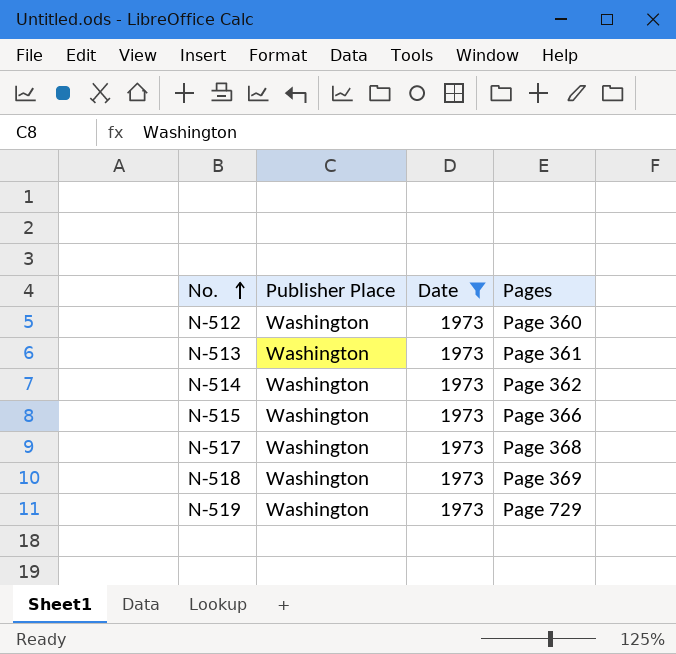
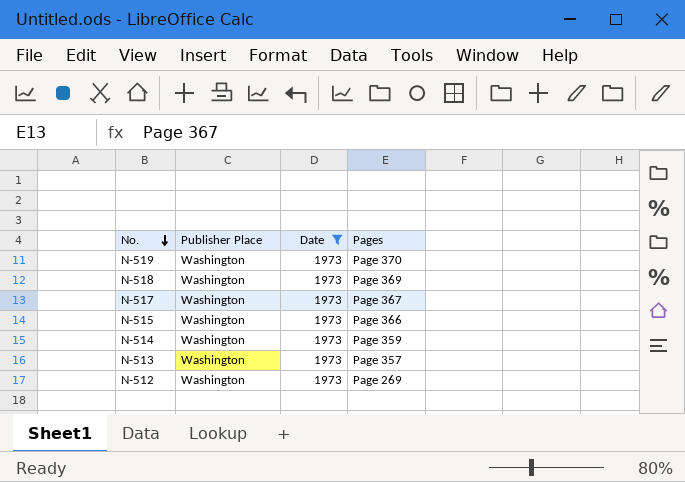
row order: No. ascending -> No. descending
N-519 | Pages: Page 729 -> Page 370
N-517 | Pages: Page 368 -> Page 367
N-514 | Pages: Page 362 -> Page 359
N-513 | Pages: Page 361 -> Page 357
N-512 | Pages: Page 360 -> Page 269

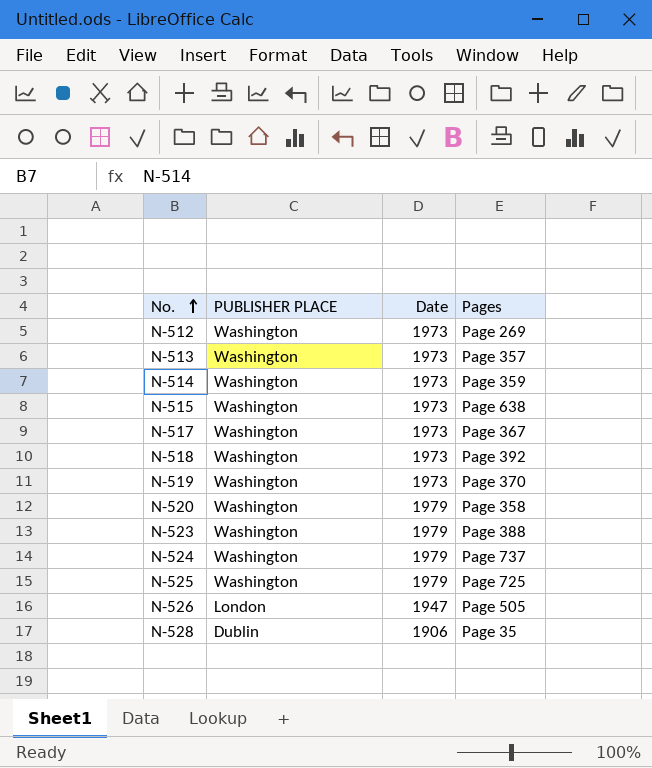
filter: Date = 1973 -> none
row order: No. descending -> No. ascending
column name: Publisher Place -> PUBLISHER PLACE
N-515 | Pages: Page 366 -> Page 638
N-518 | Pages: Page 369 -> Page 392

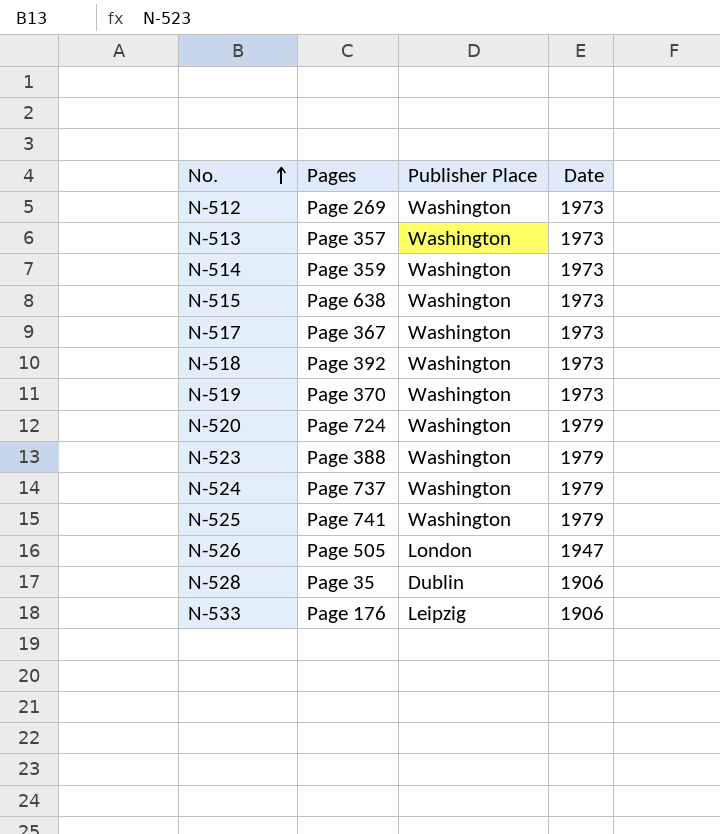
column Pages | position: 4 -> 2
column name: PUBLISHER PLACE -> Publisher Place
N-520 | Pages: Page 358 -> Page 724
N-525 | Pages: Page 725 -> Page 741
row N-533: none -> Page 176 | Leipzig | 1906

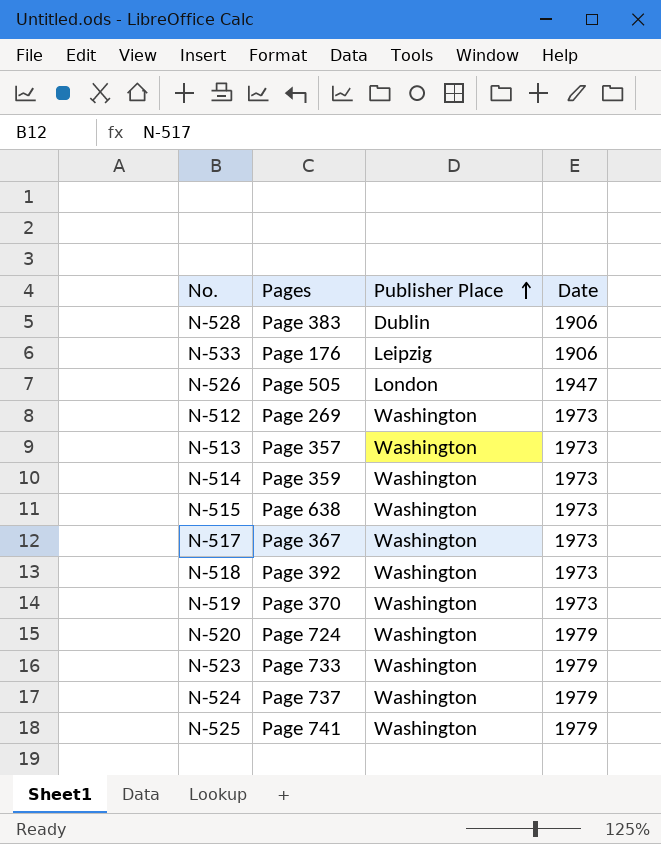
row order: No. ascending -> Publisher Place ascending
N-528 | Pages: Page 35 -> Page 383
N-523 | Pages: Page 388 -> Page 733

